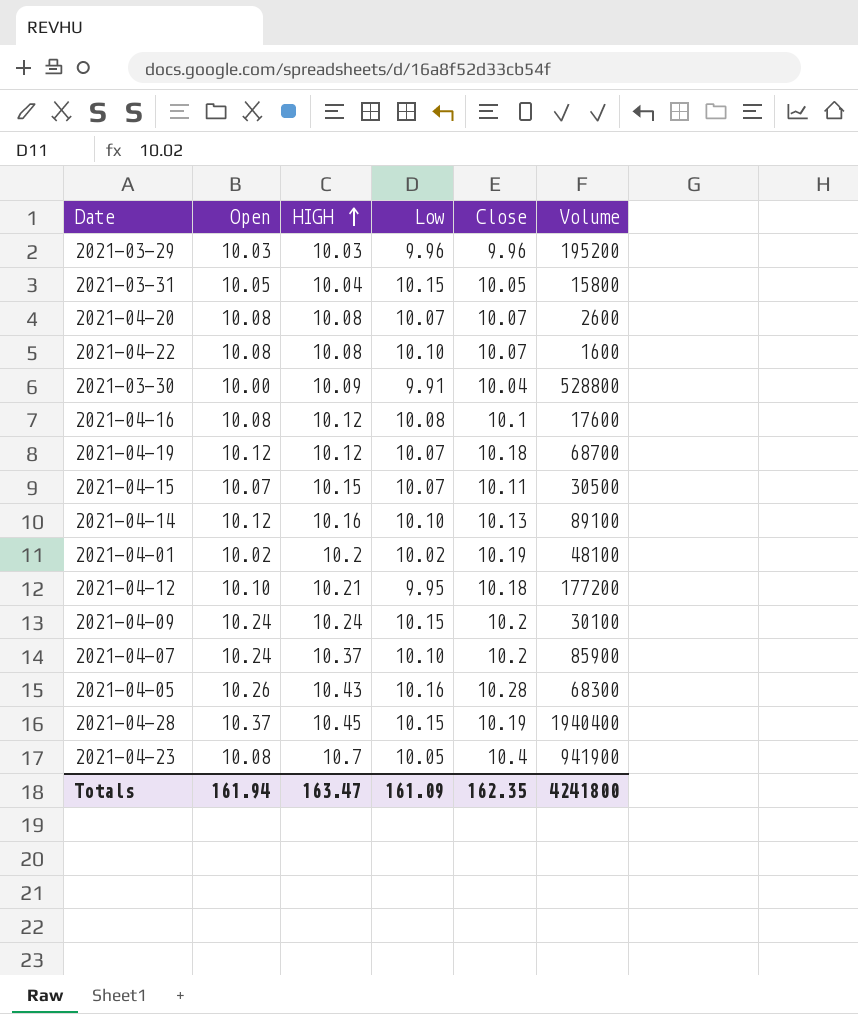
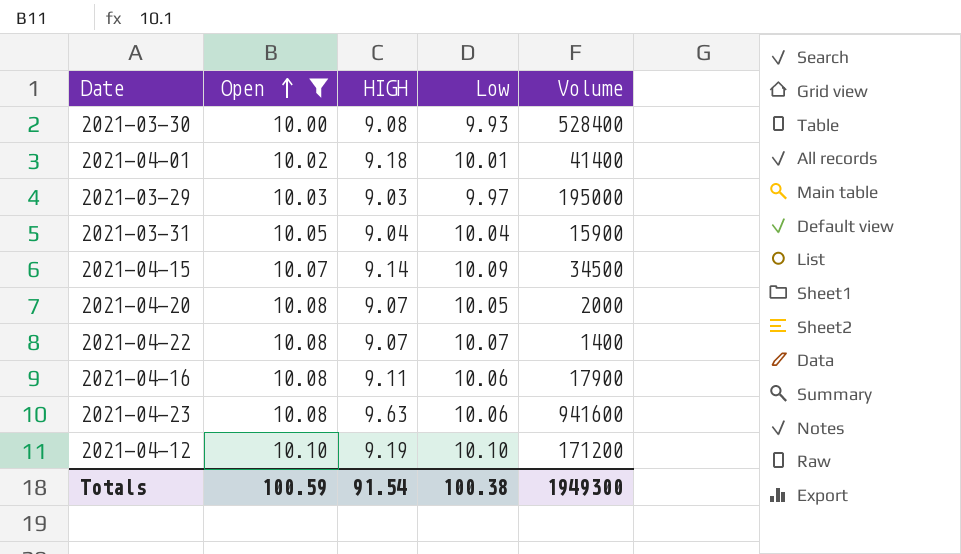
filter: none -> Open <= 10.10
row order: HIGH ascending -> Open ascending
column Close | position: 5 -> none
2021-03-30 | HIGH: 10.09 -> 9.08
2021-03-30 | Low: 9.91 -> 9.93
2021-03-30 | Volume: 528800 -> 528400
2021-04-01 | HIGH: 10.2 -> 9.18
2021-04-01 | Low: 10.02 -> 10.01
2021-04-01 | Volume: 48100 -> 41400
2021-03-29 | HIGH: 10.03 -> 9.03
2021-03-29 | Low: 9.96 -> 9.97
2021-03-29 | Volume: 195200 -> 195000
2021-03-31 | HIGH: 10.04 -> 9.04
2021-03-31 | Low: 10.15 -> 10.04
2021-03-31 | Volume: 15800 -> 15900
2021-04-15 | HIGH: 10.15 -> 9.14
2021-04-15 | Low: 10.07 -> 10.09
2021-04-15 | Volume: 30500 -> 34500
2021-04-20 | HIGH: 10.08 -> 9.07
2021-04-20 | Low: 10.07 -> 10.05
2021-04-20 | Volume: 2600 -> 2000
2021-04-22 | HIGH: 10.08 -> 9.07
2021-04-22 | Low: 10.10 -> 10.07
2021-04-22 | Volume: 1600 -> 1400
2021-04-16 | HIGH: 10.12 -> 9.11
2021-04-16 | Low: 10.08 -> 10.06
2021-04-16 | Volume: 17600 -> 17900
2021-04-23 | HIGH: 10.7 -> 9.63
2021-04-23 | Low: 10.05 -> 10.06
2021-04-23 | Volume: 941900 -> 941600
2021-04-12 | HIGH: 10.21 -> 9.19
2021-04-12 | Low: 9.95 -> 10.10
2021-04-12 | Volume: 177200 -> 171200
Totals | Open: 161.94 -> 100.59
Totals | HIGH: 163.47 -> 91.54
Totals | Low: 161.09 -> 100.38
Totals | Volume: 4241800 -> 1949300

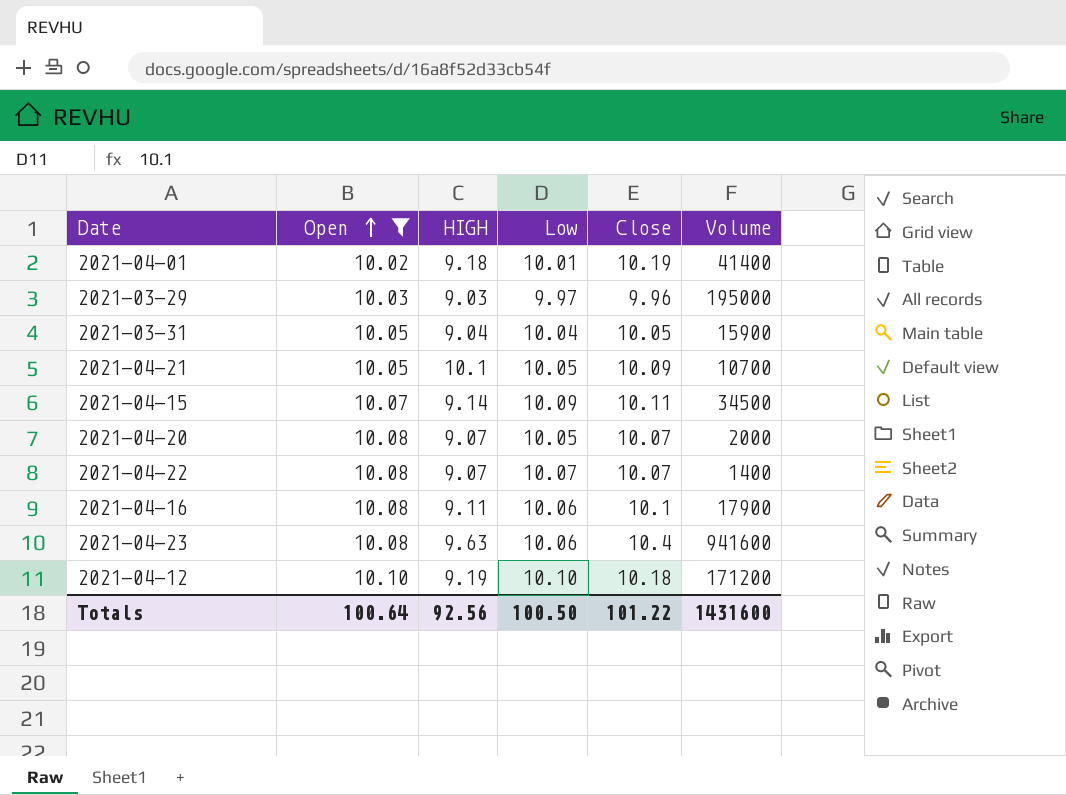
column Close | position: none -> 5
row 2021-03-30: 10.00 | 9.08 | 9.93 | 528400 -> none
row 2021-04-21: none -> 10.05 | 10.1 | 10.05 | 10.09 | 10700
Totals | Open: 100.59 -> 100.64
Totals | HIGH: 91.54 -> 92.56
Totals | Low: 100.38 -> 100.50
Totals | Volume: 1949300 -> 1431600

